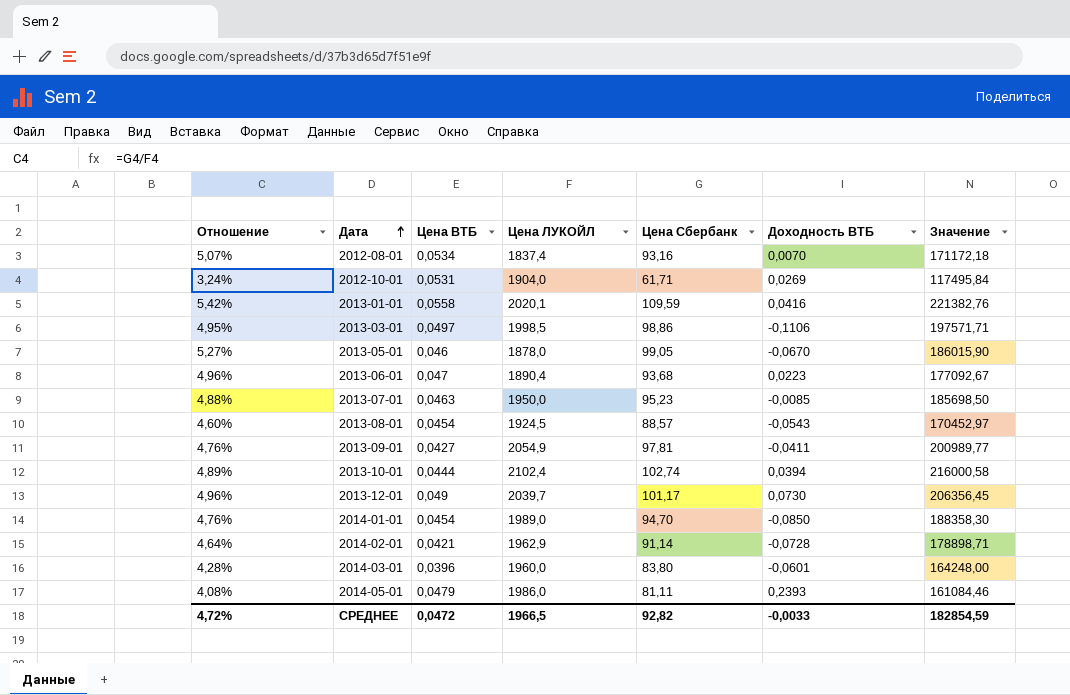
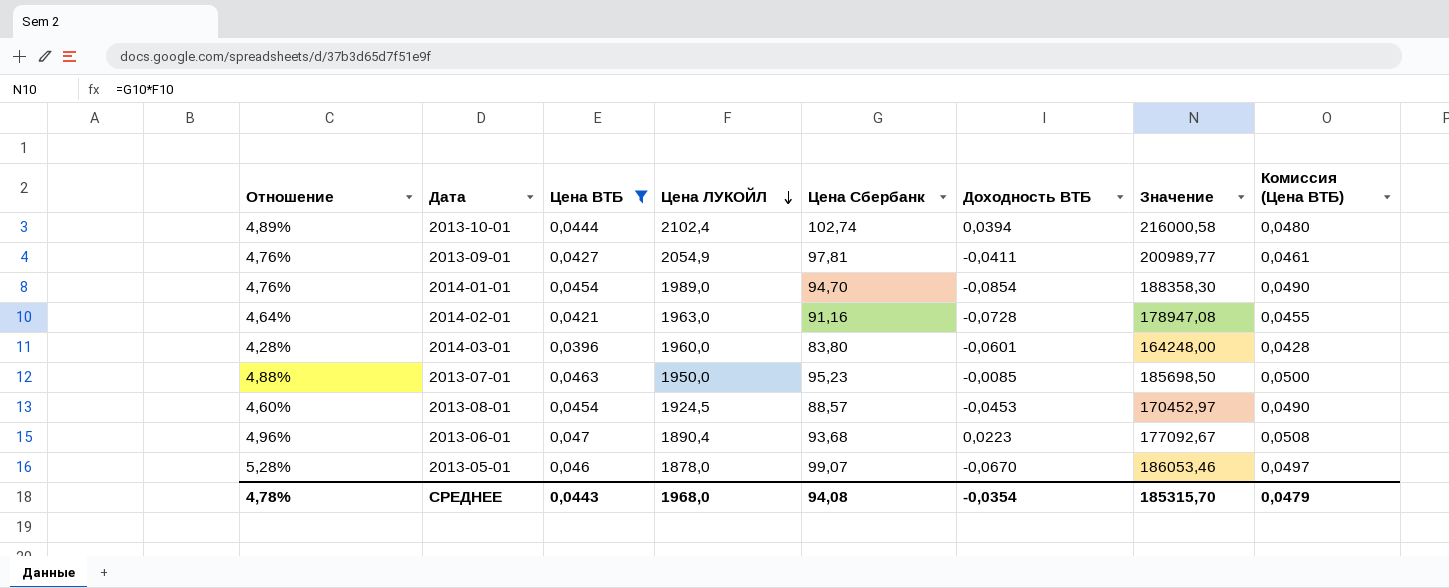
filter: none -> Цена ВТБ <= 0,047
row order: Дата ascending -> Цена ЛУКОЙЛ descending
column Комиссия (Цена ВТБ) | formula: none -> [Цена ВТБ] * 1,08
2014-01-01 | Доходность ВТБ: -0,0850 -> -0,0854
2014-02-01 | Цена ЛУКОЙЛ: 1962,9 -> 1963,0
2014-02-01 | Цена Сбербанк: 91,14 -> 91,16
2014-02-01 | Значение: 178898,71 -> 178947,08
2013-08-01 | Доходность ВТБ: -0,0543 -> -0,0453
2013-05-01 | Отношение: 5,27% -> 5,28%
2013-05-01 | Цена Сбербанк: 99,05 -> 99,07
2013-05-01 | Значение: 186015,90 -> 186053,46
СРЕДНЕЕ | Отношение: 4,72% -> 4,78%
СРЕДНЕЕ | Цена ВТБ: 0,0472 -> 0,0443
СРЕДНЕЕ | Цена ЛУКОЙЛ: 1966,5 -> 1968,0
СРЕДНЕЕ | Цена Сбербанк: 92,82 -> 94,08
СРЕДНЕЕ | Доходность ВТБ: -0,0033 -> -0,0354
СРЕДНЕЕ | Значение: 182854,59 -> 185315,70

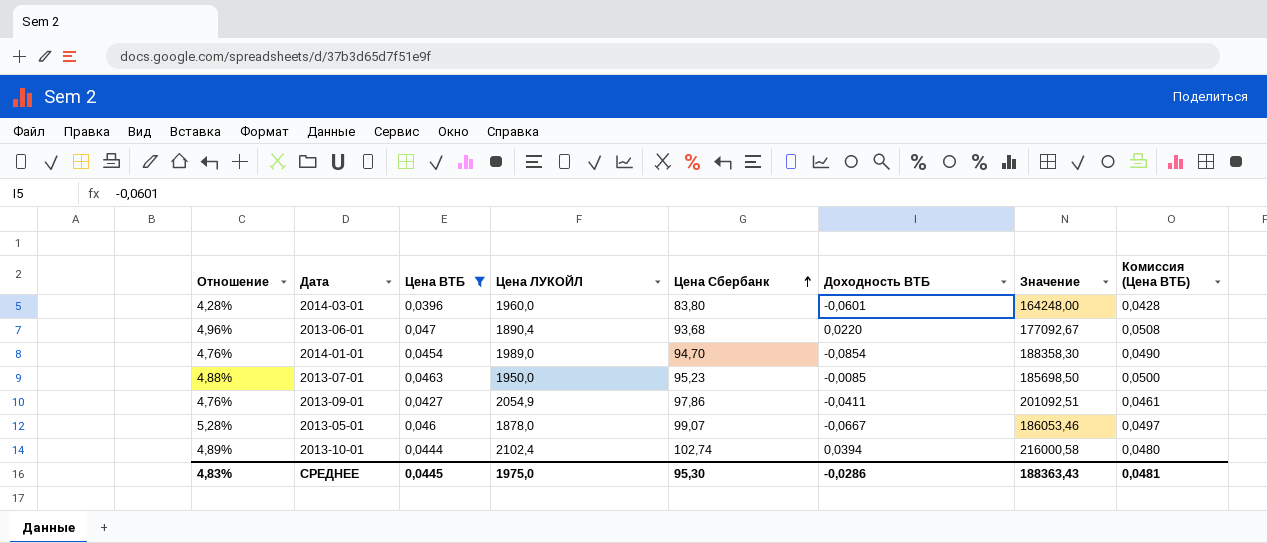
row order: Цена ЛУКОЙЛ descending -> Цена Сбербанк ascending
row 2014-02-01: 4,64% | 0,0421 | 1963,0 | 91,16 | -0,0728 | 178947,08 | 0,0455 -> none
row 2013-08-01: 4,60% | 0,0454 | 1924,5 | 88,57 | -0,0453 | 170452,97 | 0,0490 -> none
2013-06-01 | Доходность ВТБ: 0,0223 -> 0,0220
2013-09-01 | Цена Сбербанк: 97,81 -> 97,86
2013-09-01 | Значение: 200989,77 -> 201092,51
2013-05-01 | Доходность ВТБ: -0,0670 -> -0,0667
СРЕДНЕЕ | Отношение: 4,78% -> 4,83%
СРЕДНЕЕ | Цена ВТБ: 0,0443 -> 0,0445
СРЕДНЕЕ | Цена ЛУКОЙЛ: 1968,0 -> 1975,0
СРЕДНЕЕ | Цена Сбербанк: 94,08 -> 95,30
СРЕДНЕЕ | Доходность ВТБ: -0,0354 -> -0,0286
СРЕДНЕЕ | Значение: 185315,70 -> 188363,43
СРЕДНЕЕ | Комиссия (Цена ВТБ): 0,0479 -> 0,0481

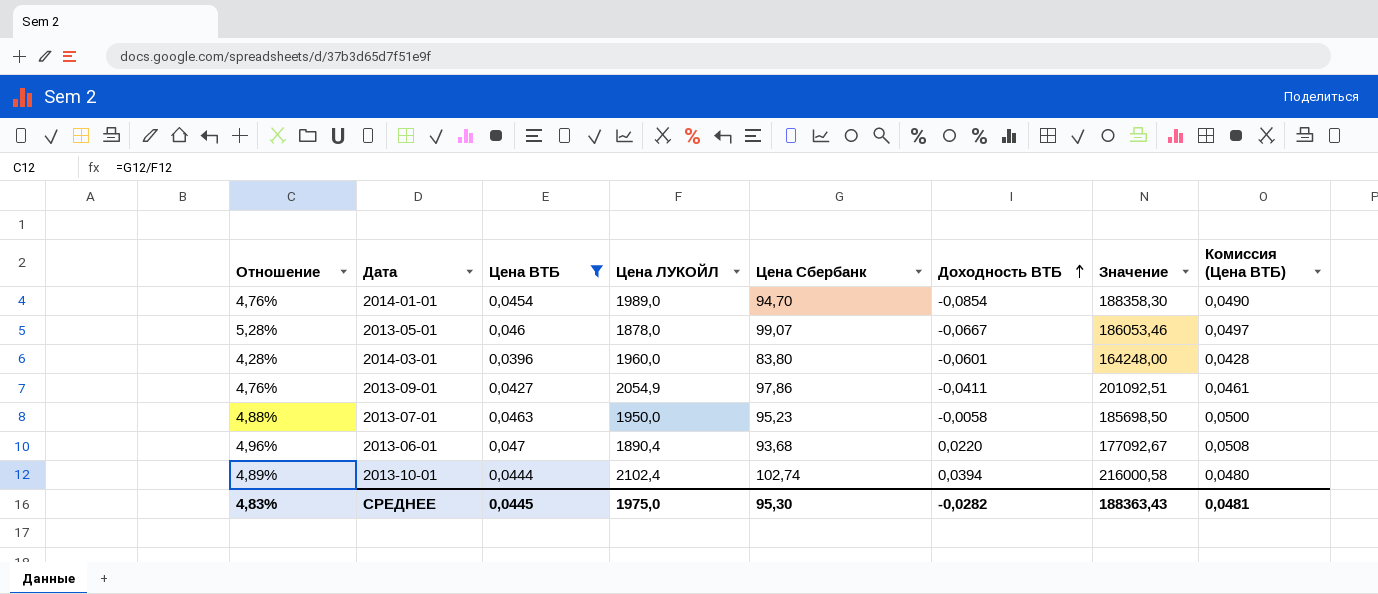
row order: Цена Сбербанк ascending -> Доходность ВТБ ascending
2013-07-01 | Доходность ВТБ: -0,0085 -> -0,0058
СРЕДНЕЕ | Доходность ВТБ: -0,0286 -> -0,0282

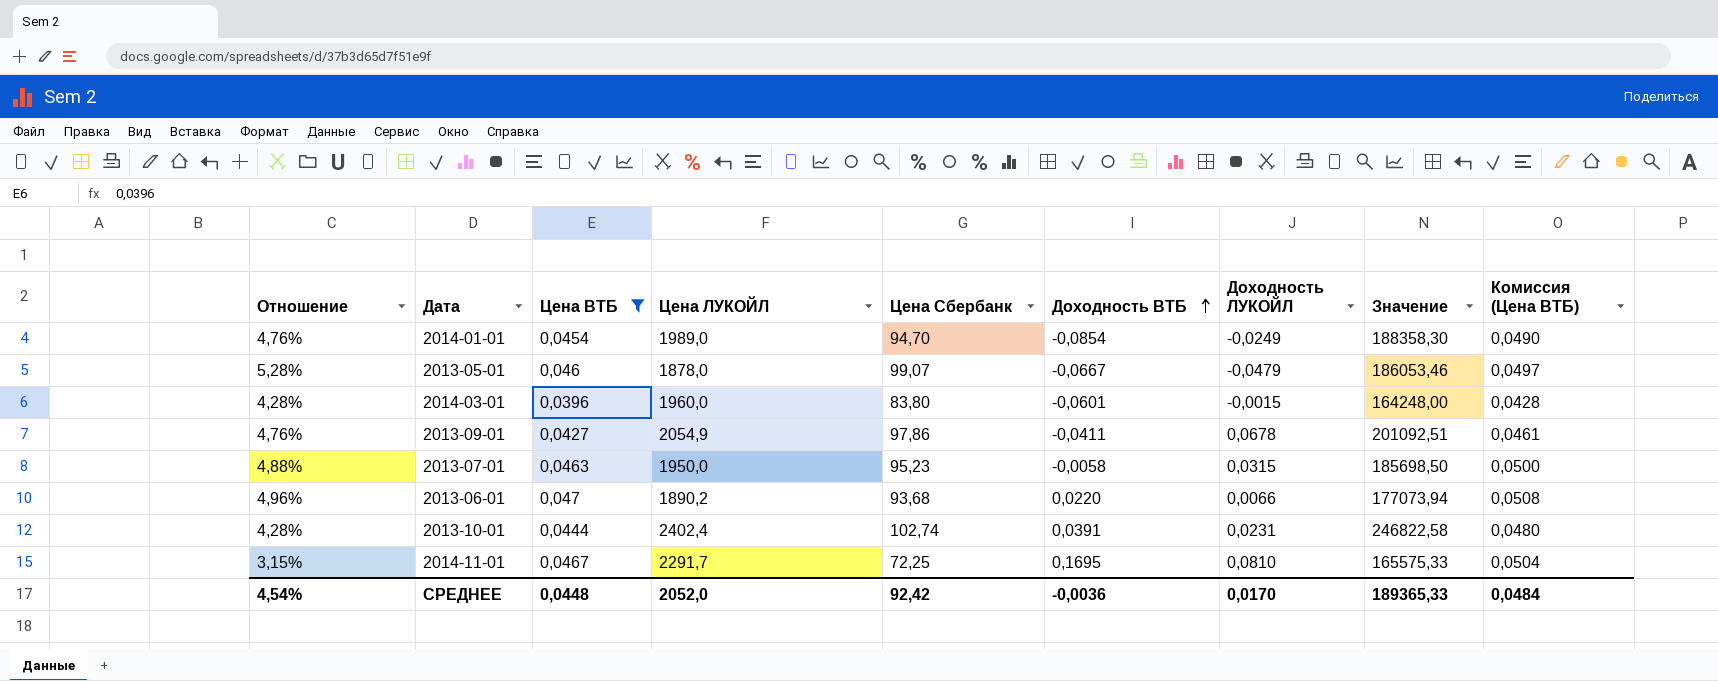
column Доходность ЛУКОЙЛ | position: none -> 7
2013-06-01 | Цена ЛУКОЙЛ: 1890,4 -> 1890,2
2013-06-01 | Значение: 177092,67 -> 177073,94
2013-10-01 | Отношение: 4,89% -> 4,28%
2013-10-01 | Цена ЛУКОЙЛ: 2102,4 -> 2402,4
2013-10-01 | Доходность ВТБ: 0,0394 -> 0,0391
2013-10-01 | Значение: 216000,58 -> 246822,58
row 2014-11-01: none -> 3,15% | 0,0467 | 2291,7 | 72,25 | 0,1695 | 0,0810 | 165575,33 | 0,0504
СРЕДНЕЕ | Отношение: 4,83% -> 4,54%
СРЕДНЕЕ | Цена ВТБ: 0,0445 -> 0,0448
СРЕДНЕЕ | Цена ЛУКОЙЛ: 1975,0 -> 2052,0
СРЕДНЕЕ | Цена Сбербанк: 95,30 -> 92,42
СРЕДНЕЕ | Доходность ВТБ: -0,0282 -> -0,0036
СРЕДНЕЕ | Значение: 188363,43 -> 189365,33
СРЕДНЕЕ | Комиссия (Цена ВТБ): 0,0481 -> 0,0484

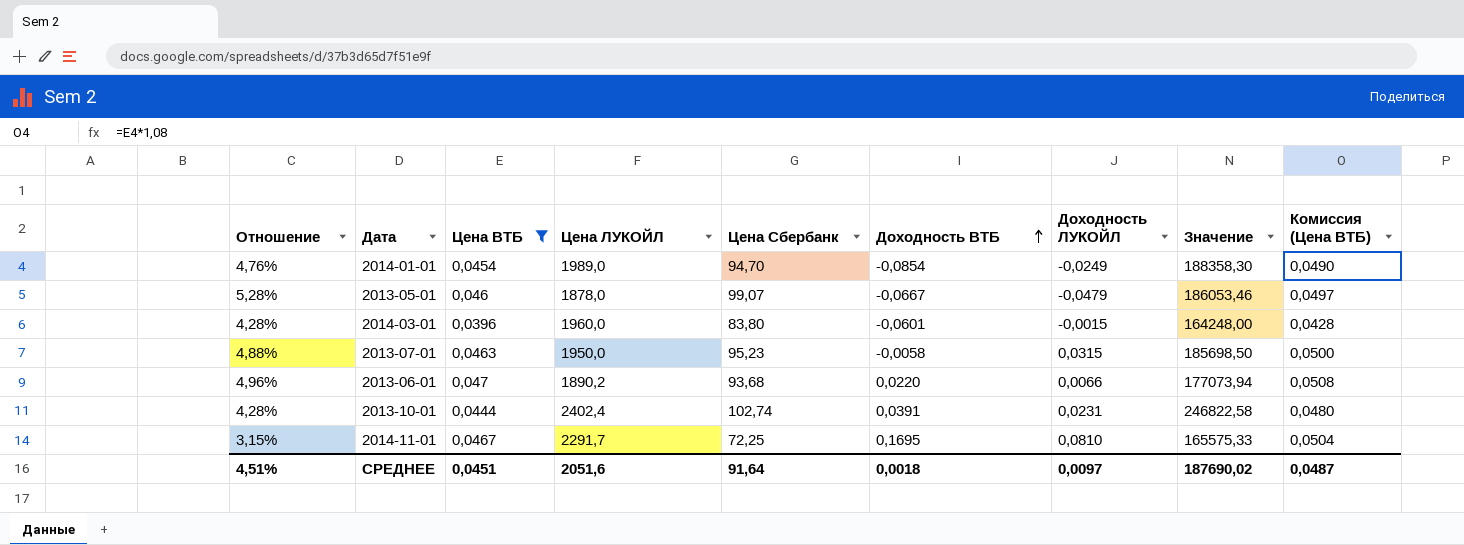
row 2013-09-01: 4,76% | 0,0427 | 2054,9 | 97,86 | -0,0411 | 0,0678 | 201092,51 | 0,0461 -> none
СРЕДНЕЕ | Отношение: 4,54% -> 4,51%
СРЕДНЕЕ | Цена ВТБ: 0,0448 -> 0,0451
СРЕДНЕЕ | Цена ЛУКОЙЛ: 2052,0 -> 2051,6
СРЕДНЕЕ | Цена Сбербанк: 92,42 -> 91,64
СРЕДНЕЕ | Доходность ВТБ: -0,0036 -> 0,0018
СРЕДНЕЕ | Доходность ЛУКОЙЛ: 0,0170 -> 0,0097
СРЕДНЕЕ | Значение: 189365,33 -> 187690,02
СРЕДНЕЕ | Комиссия (Цена ВТБ): 0,0484 -> 0,0487

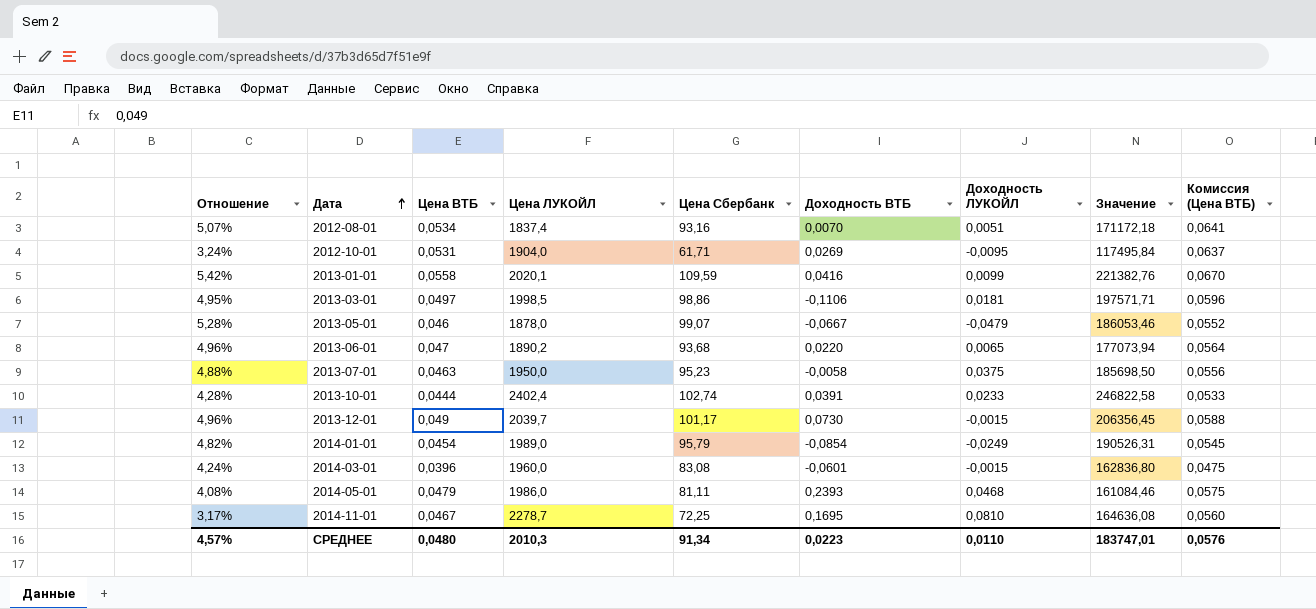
filter: Цена ВТБ <= 0,047 -> none
row order: Доходность ВТБ ascending -> Дата ascending
column Комиссия (Цена ВТБ) | formula: [Цена ВТБ] * 1,08 -> [Цена ВТБ] * 1,2
2013-06-01 | Доходность ЛУКОЙЛ: 0,0066 -> 0,0065
2013-07-01 | Доходность ЛУКОЙЛ: 0,0315 -> 0,0375
2013-10-01 | Доходность ЛУКОЙЛ: 0,0231 -> 0,0233
2014-01-01 | Отношение: 4,76% -> 4,82%
2014-01-01 | Цена Сбербанк: 94,70 -> 95,79
2014-01-01 | Значение: 188358,30 -> 190526,31
2014-03-01 | Отношение: 4,28% -> 4,24%
2014-03-01 | Цена Сбербанк: 83,80 -> 83,08
2014-03-01 | Значение: 164248,00 -> 162836,80
2014-11-01 | Отношение: 3,15% -> 3,17%
2014-11-01 | Цена ЛУКОЙЛ: 2291,7 -> 2278,7
2014-11-01 | Значение: 165575,33 -> 164636,08
СРЕДНЕЕ | Отношение: 4,51% -> 4,57%
СРЕДНЕЕ | Цена ВТБ: 0,0451 -> 0,0480
СРЕДНЕЕ | Цена ЛУКОЙЛ: 2051,6 -> 2010,3
СРЕДНЕЕ | Цена Сбербанк: 91,64 -> 91,34
СРЕДНЕЕ | Доходность ВТБ: 0,0018 -> 0,0223
СРЕДНЕЕ | Доходность ЛУКОЙЛ: 0,0097 -> 0,0110
СРЕДНЕЕ | Значение: 187690,02 -> 183747,01
СРЕДНЕЕ | Комиссия (Цена ВТБ): 0,0487 -> 0,0576

